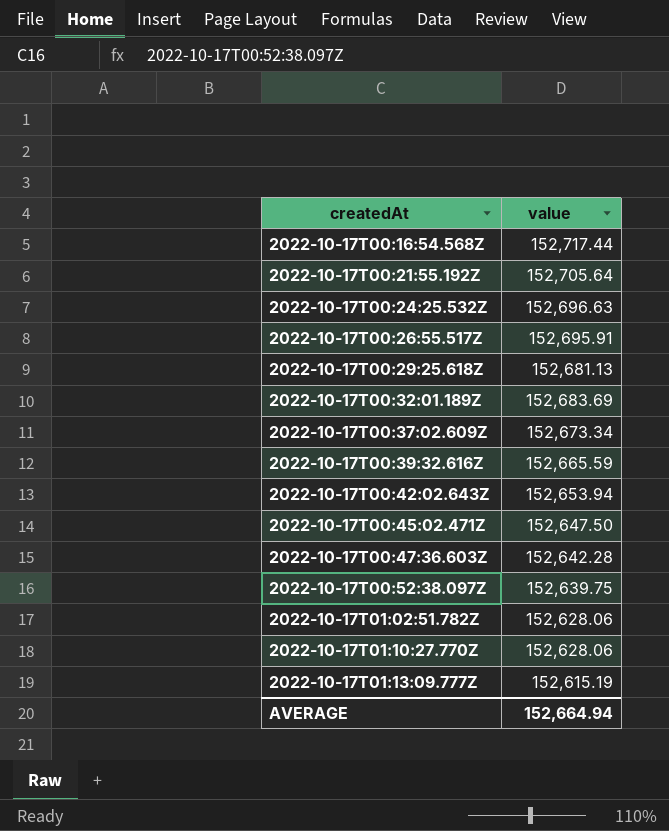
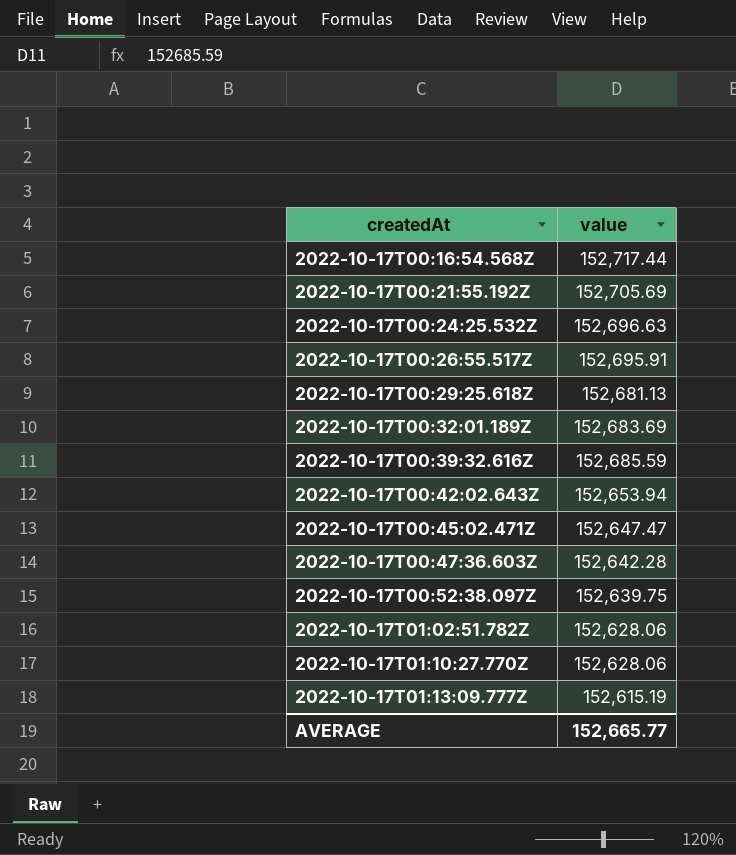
row 2022-10-17T00:37:02.609Z: 152,673.34 -> none
2022-10-17T00:21:55.192Z | value: 152,705.64 -> 152,705.69
2022-10-17T00:39:32.616Z | value: 152,665.59 -> 152,685.59
2022-10-17T00:45:02.471Z | value: 152,647.50 -> 152,647.47
AVERAGE | value: 152,664.94 -> 152,665.77

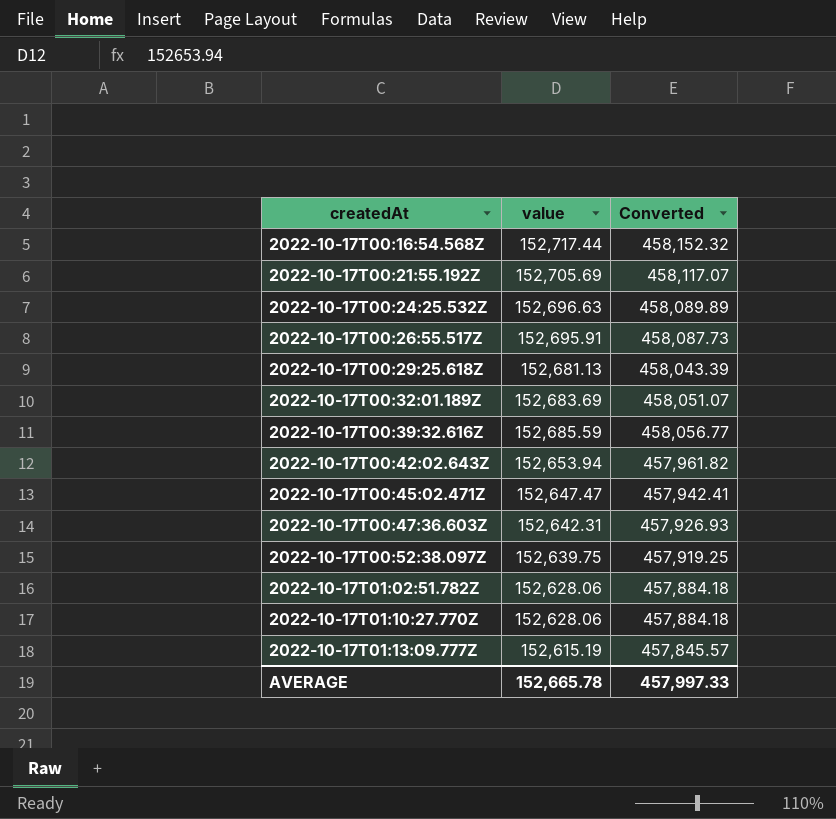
column Converted | formula: none -> [value] * 3
2022-10-17T00:47:36.603Z | value: 152,642.28 -> 152,642.31
AVERAGE | value: 152,665.77 -> 152,665.78

